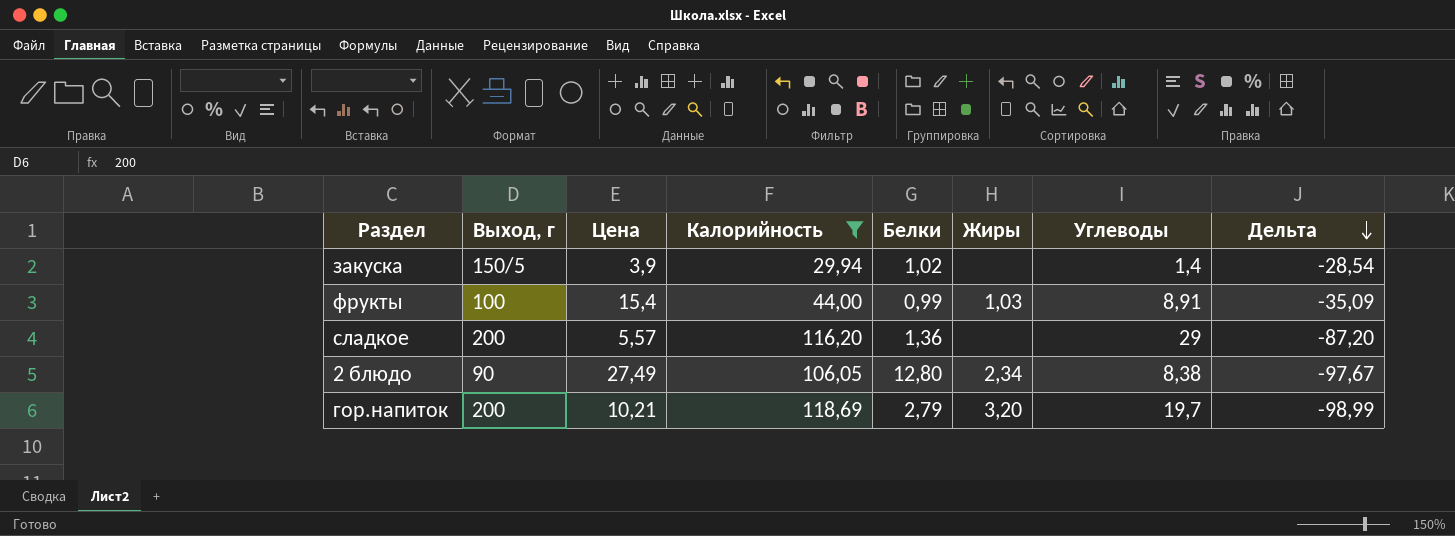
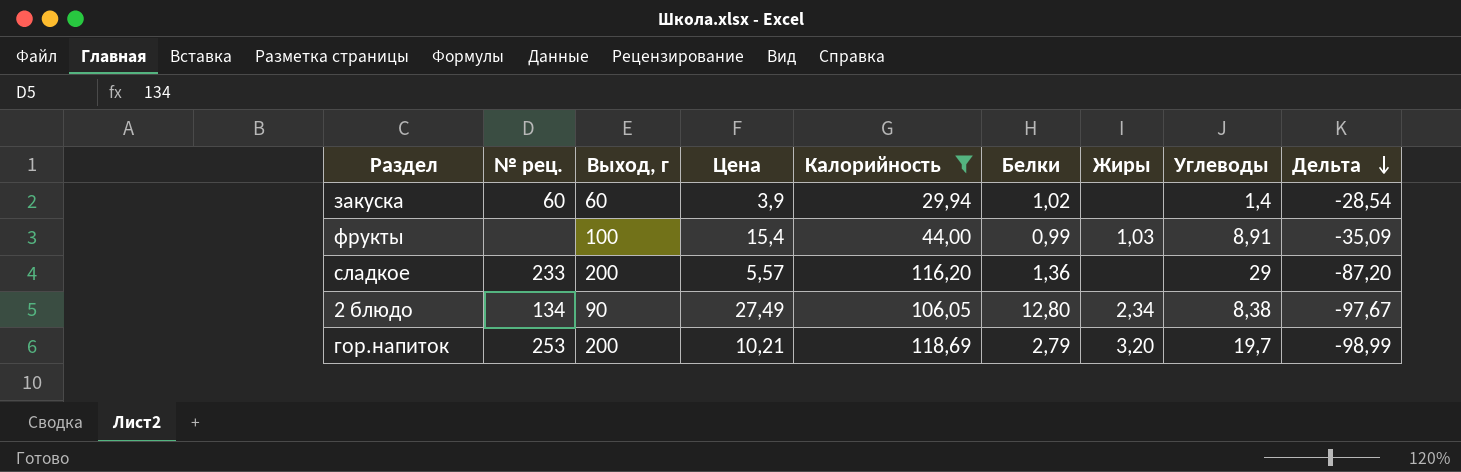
column № рец. | position: none -> 2
закуска | Выход, г: 150/5 -> 60

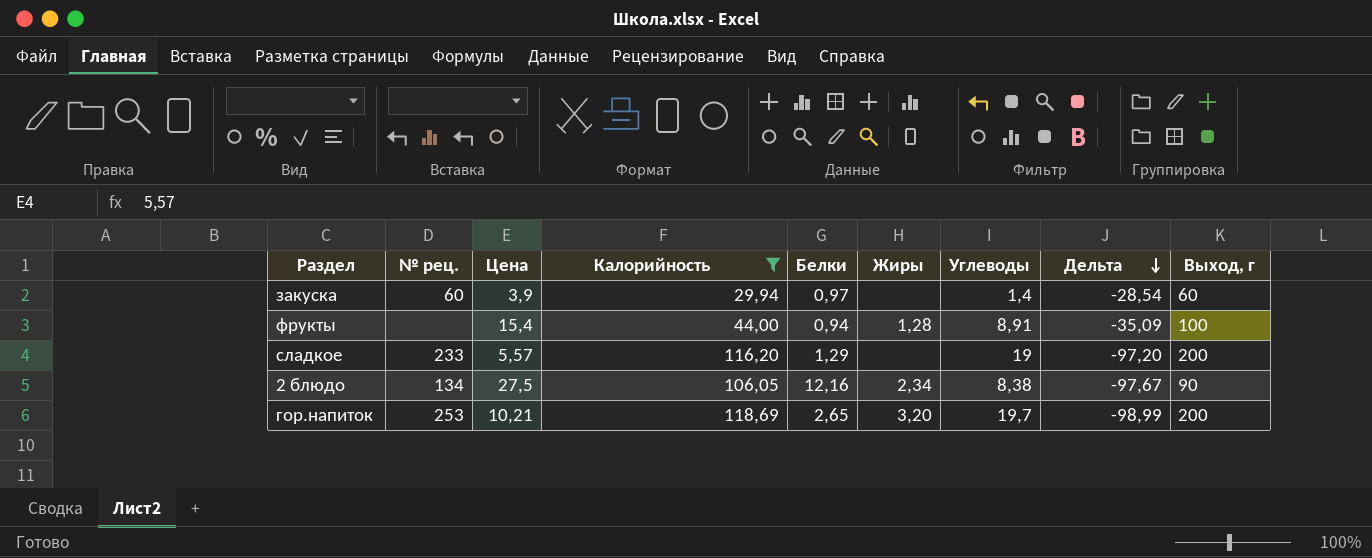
column Выход, г | position: 3 -> 9
закуска | Белки: 1,02 -> 0,97
фрукты | Белки: 0,99 -> 0,94
фрукты | Жиры: 1,03 -> 1,28
сладкое | Белки: 1,36 -> 1,29
сладкое | Углеводы: 29 -> 19
сладкое | Дельта: -87,20 -> -97,20
2 блюдо | Цена: 27,49 -> 27,5
2 блюдо | Белки: 12,80 -> 12,16
гор.напиток | Белки: 2,79 -> 2,65

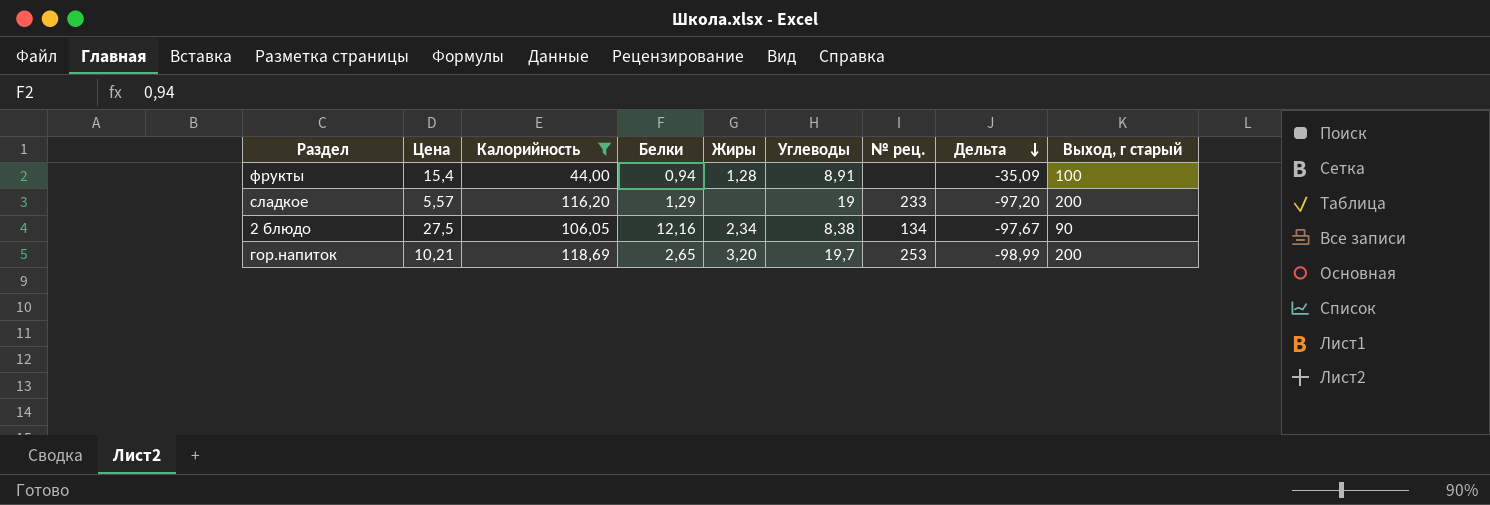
column № рец. | position: 2 -> 7
column name: Выход, г -> Выход, г старый
row закуска: 60 | 3,9 | 29,94 | 0,97 | none | 1,4 | -28,54 | 60 -> none

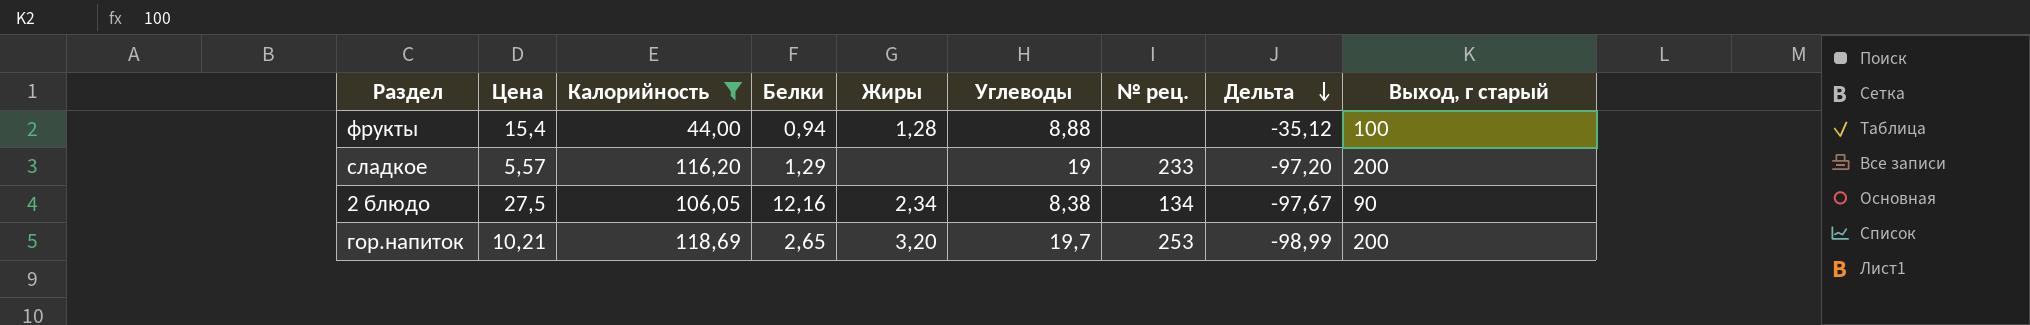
фрукты | Углеводы: 8,91 -> 8,88
фрукты | Дельта: -35,09 -> -35,12

